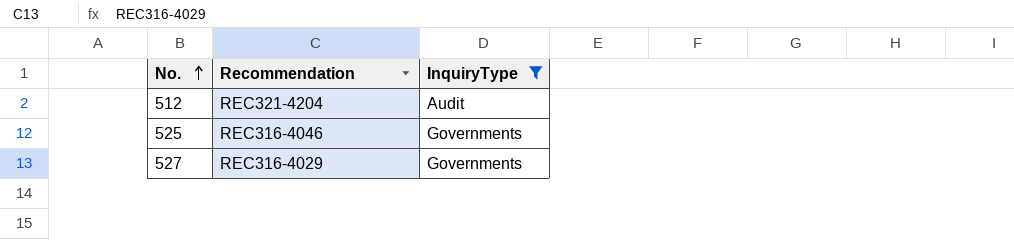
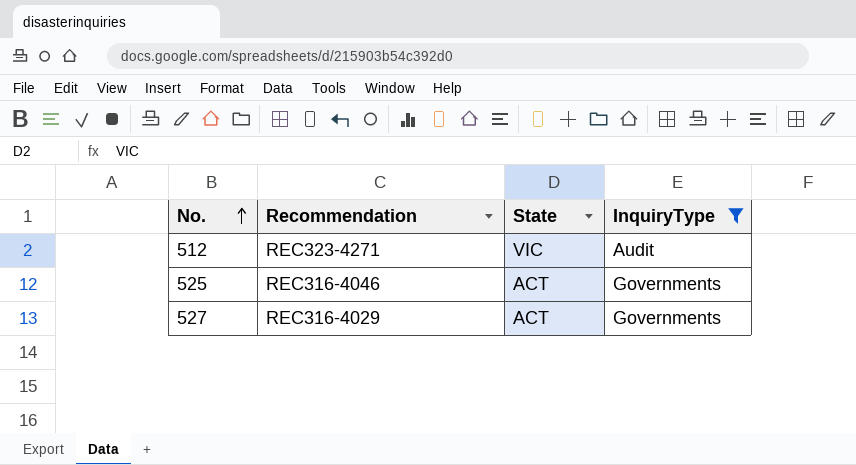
column State | position: none -> 3
512 | Recommendation: REC321-4204 -> REC323-4271

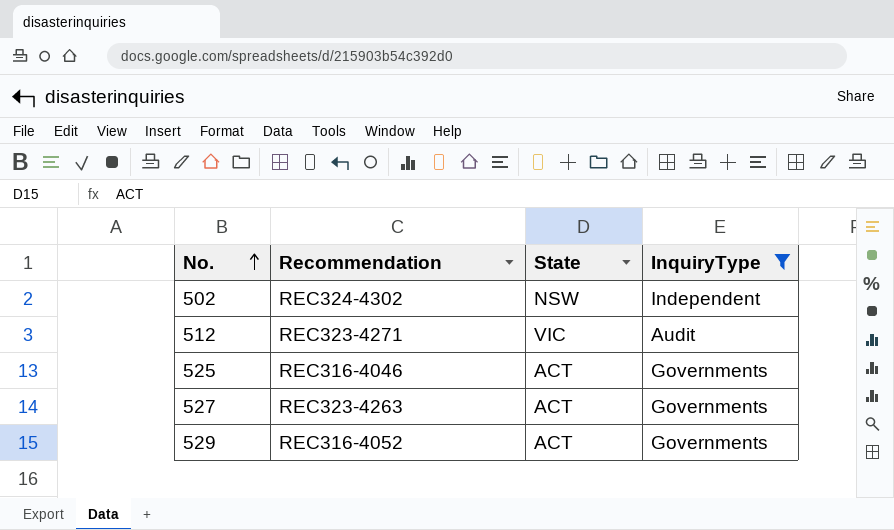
row 502: none -> REC324-4302 | NSW | Independent
527 | Recommendation: REC316-4029 -> REC323-4263
row 529: none -> REC316-4052 | ACT | Governments

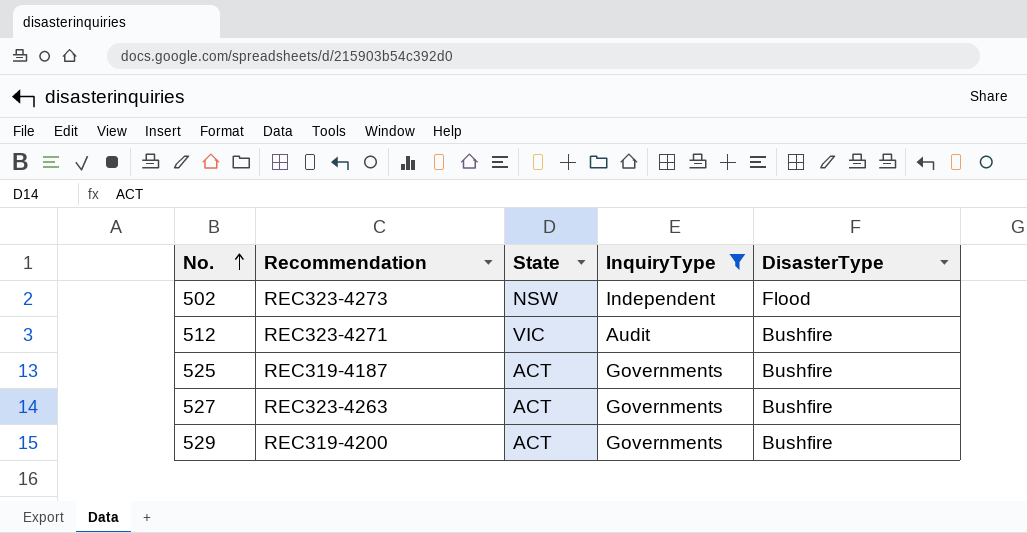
column DisasterType | position: none -> 5
502 | Recommendation: REC324-4302 -> REC323-4273
525 | Recommendation: REC316-4046 -> REC319-4187
529 | Recommendation: REC316-4052 -> REC319-4200

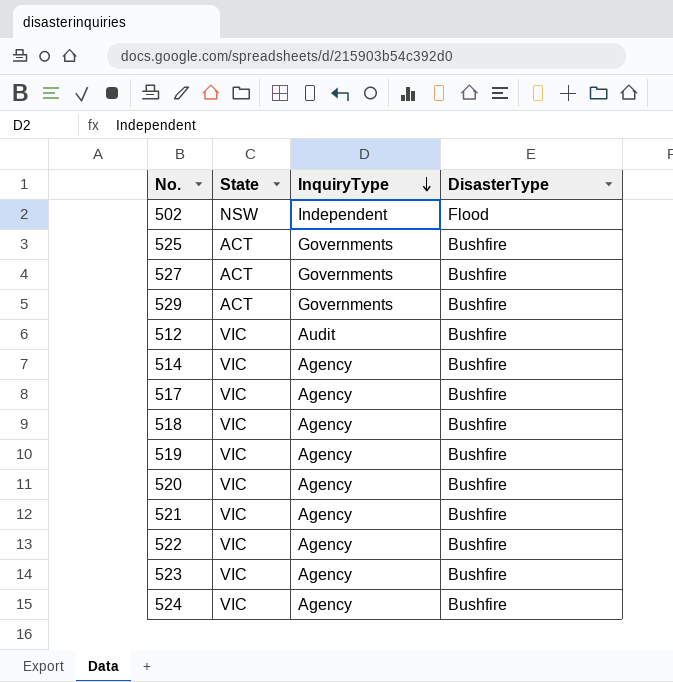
filter: InquiryType != Agency -> none
row order: No. ascending -> InquiryType descending
column Recommendation | position: 2 -> none

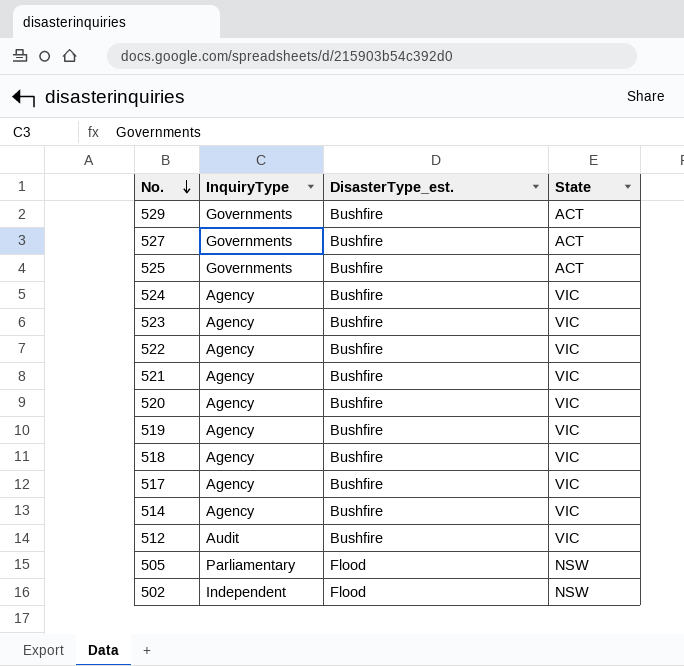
row order: InquiryType descending -> No. descending
column name: DisasterType -> DisasterType_est.
column State | position: 2 -> 4
row 505: none -> Parliamentary | Flood | NSW

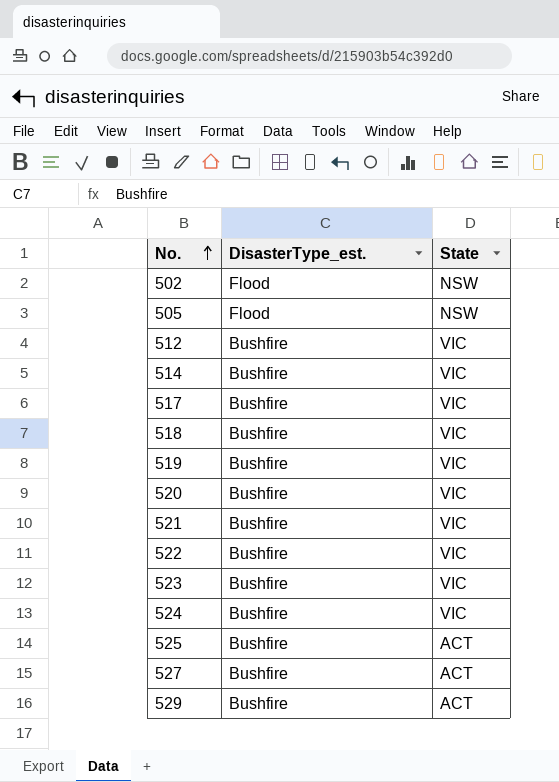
row order: No. descending -> No. ascending
column InquiryType | position: 2 -> none

